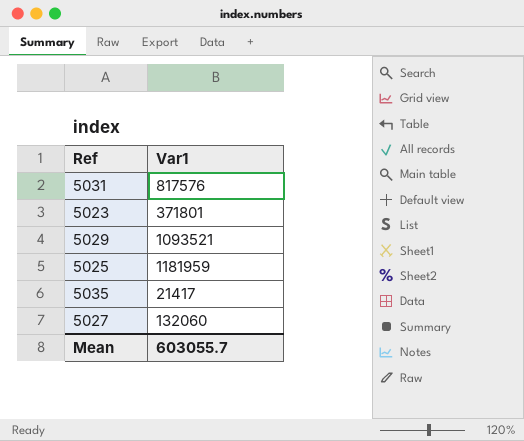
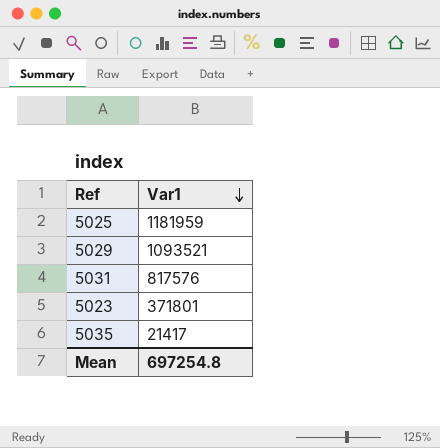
row order: none -> Var1 descending
row 5027: 132060 -> none
Mean | Var1: 603055.7 -> 697254.8

